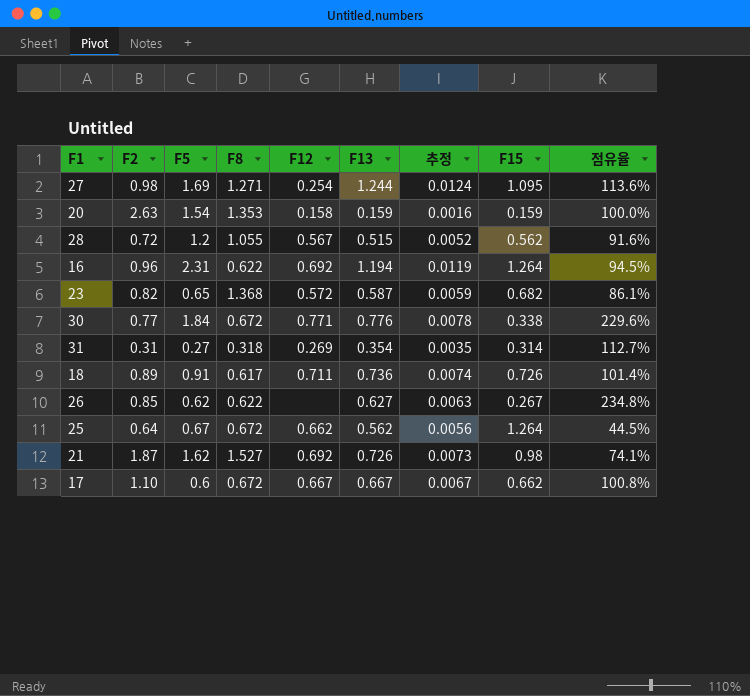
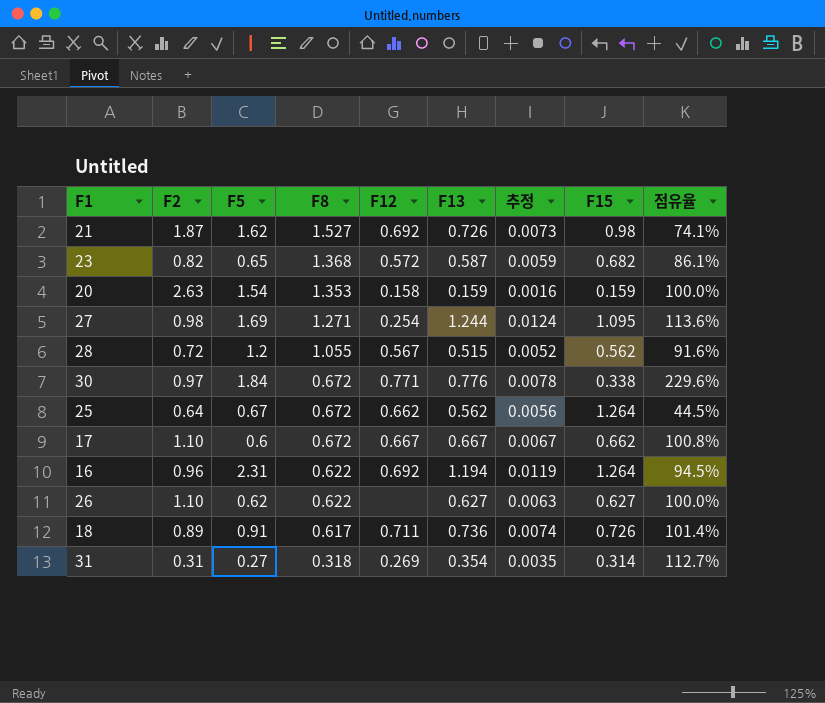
row order: none -> F8 descending
30 | F2: 0.77 -> 0.97
26 | F2: 0.85 -> 1.10
26 | F15: 0.267 -> 0.627
26 | 점유율: 234.8% -> 100.0%

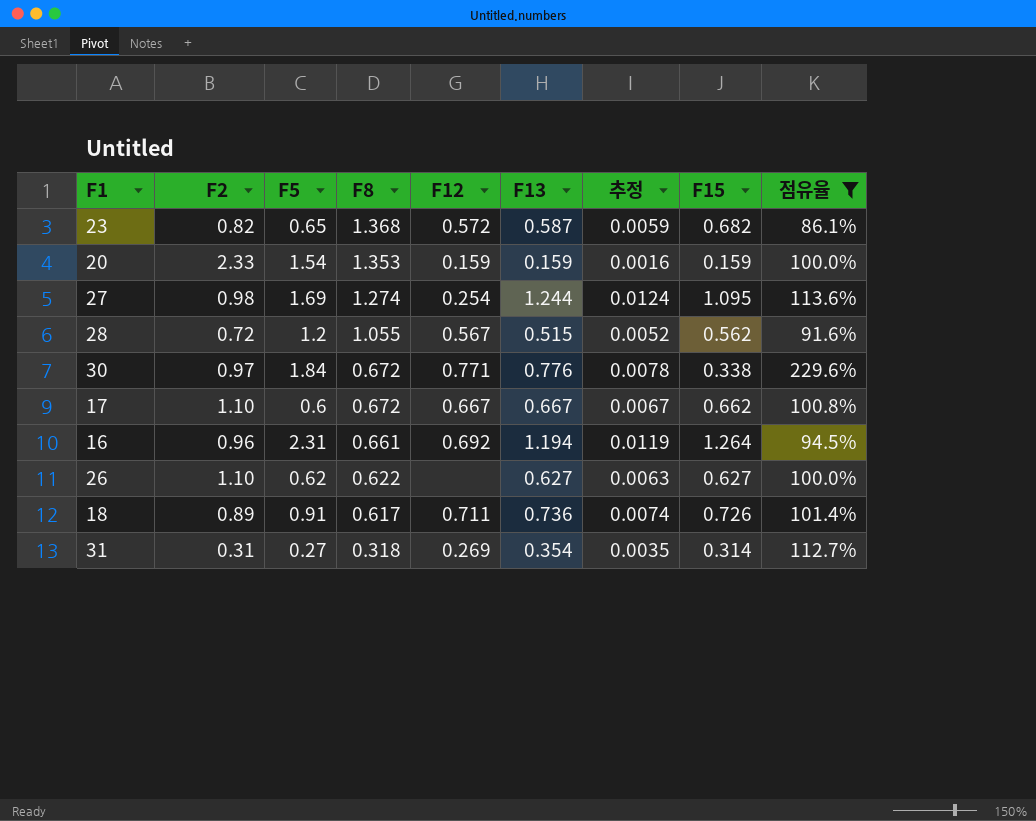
filter: none -> 점유율 >= 86.1%
20 | F2: 2.63 -> 2.33
20 | F12: 0.158 -> 0.159
27 | F8: 1.271 -> 1.274
16 | F8: 0.622 -> 0.661

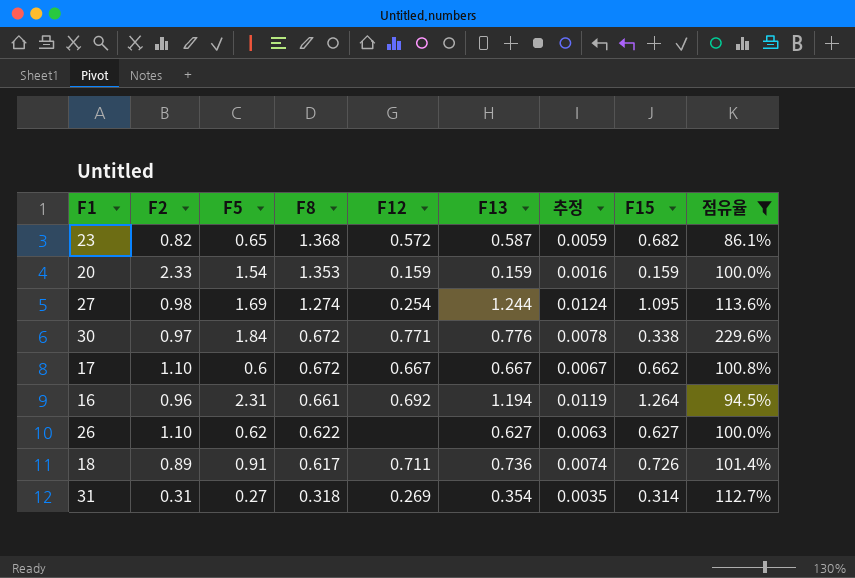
row 28: 0.72 | 1.2 | 1.055 | 0.567 | 0.515 | 0.0052 | 0.562 | 91.6% -> none

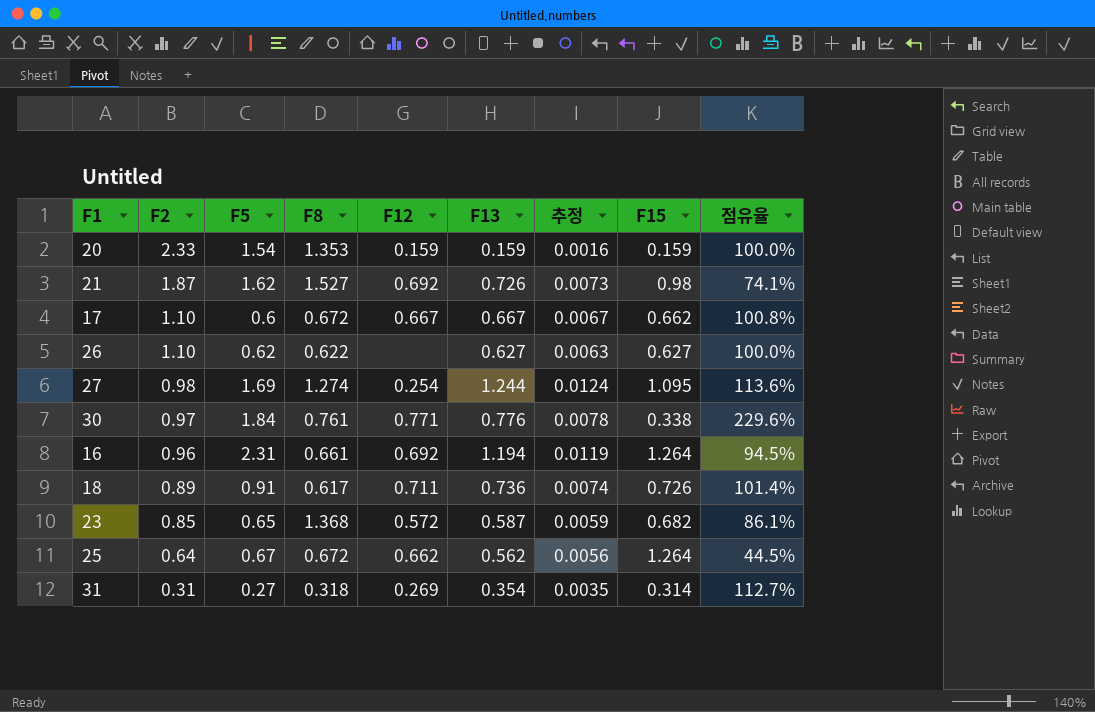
filter: 점유율 >= 86.1% -> none
row order: F8 descending -> F2 descending
30 | F8: 0.672 -> 0.761
23 | F2: 0.82 -> 0.85

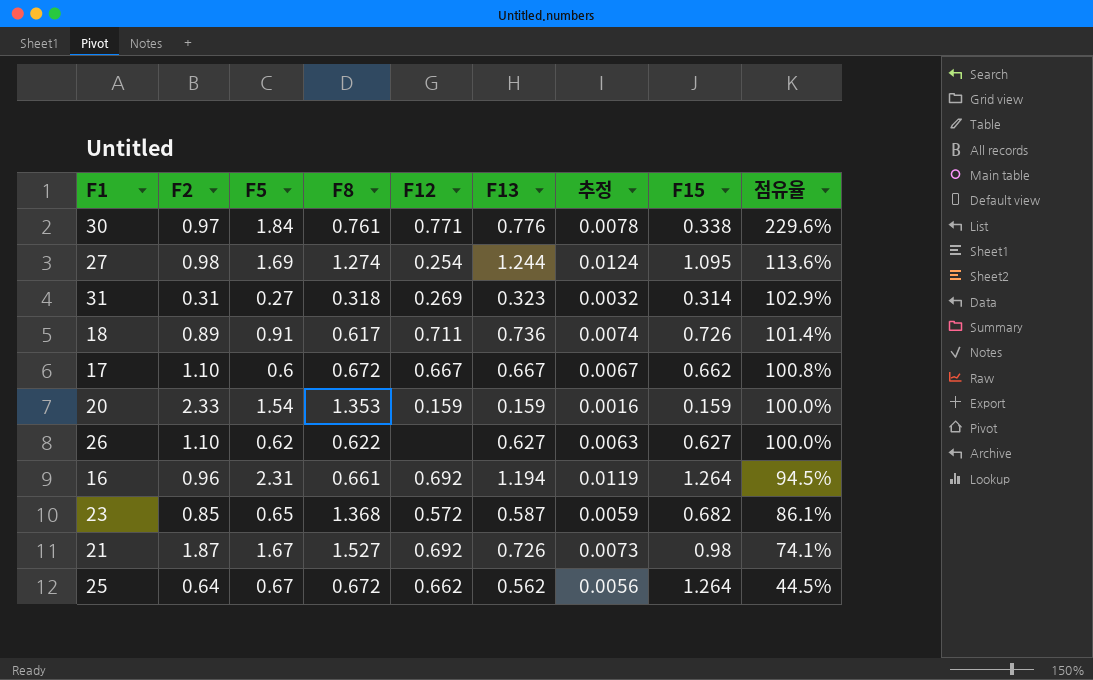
row order: F2 descending -> 점유율 descending
31 | F13: 0.354 -> 0.323
31 | 추정: 0.0035 -> 0.0032
31 | 점유율: 112.7% -> 102.9%
21 | F5: 1.62 -> 1.67

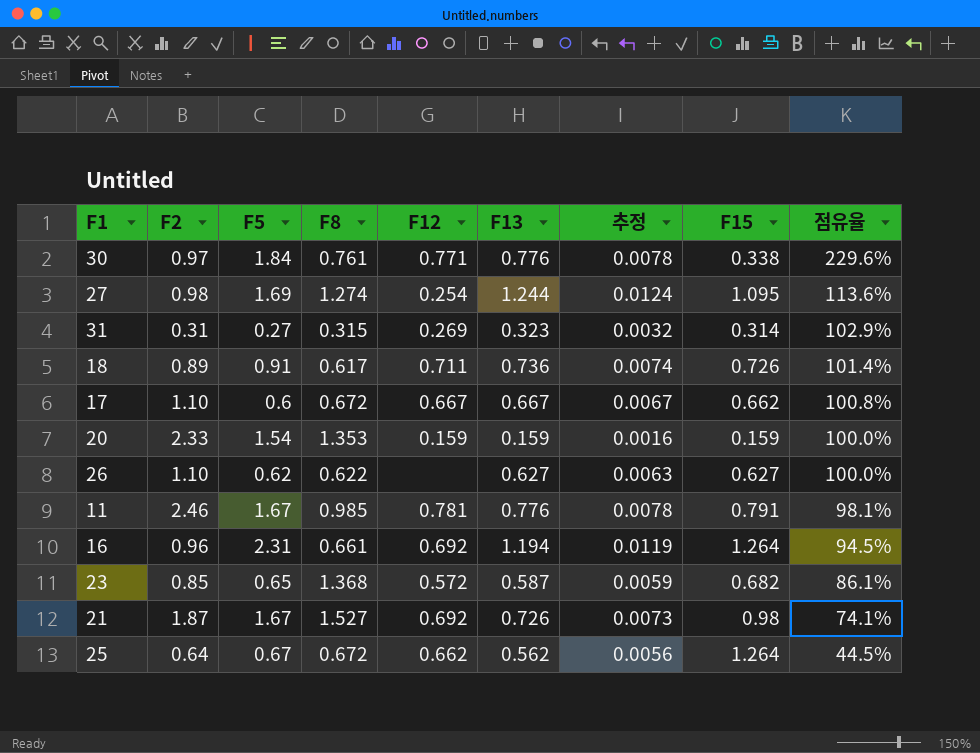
31 | F8: 0.318 -> 0.315
row 11: none -> 2.46 | 1.67 | 0.985 | 0.781 | 0.776 | 0.0078 | 0.791 | 98.1%

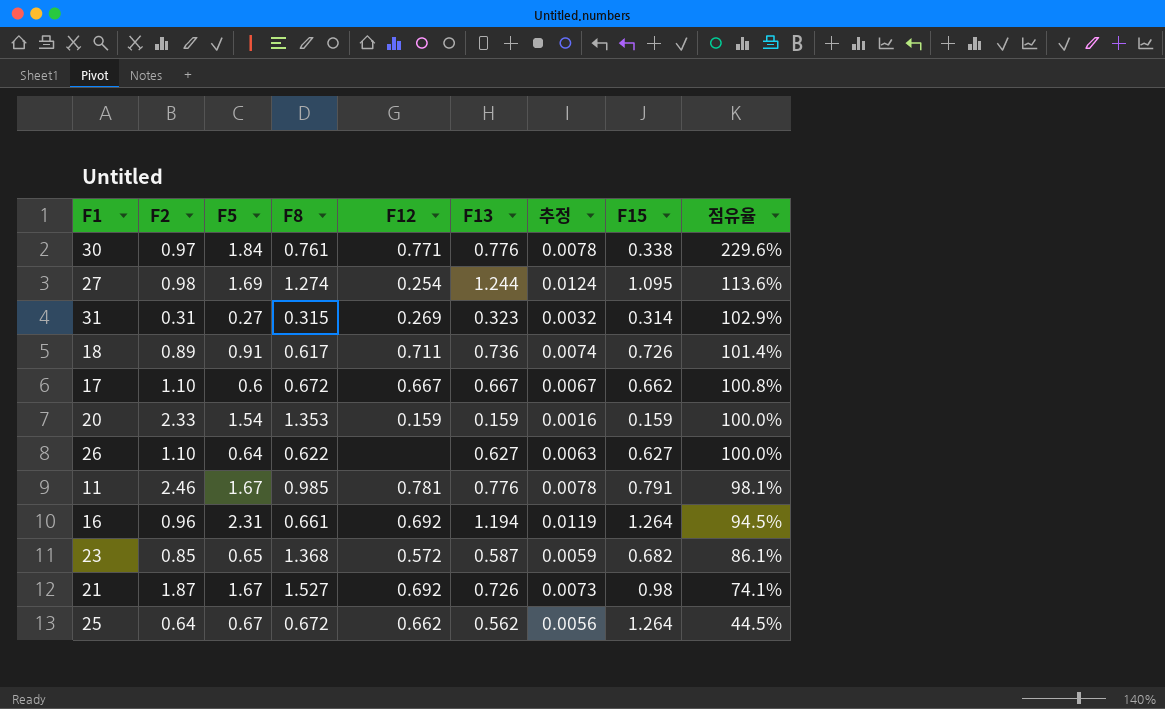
26 | F5: 0.62 -> 0.64

